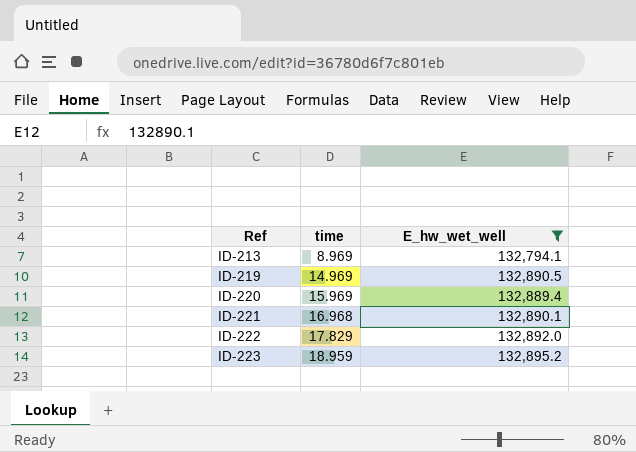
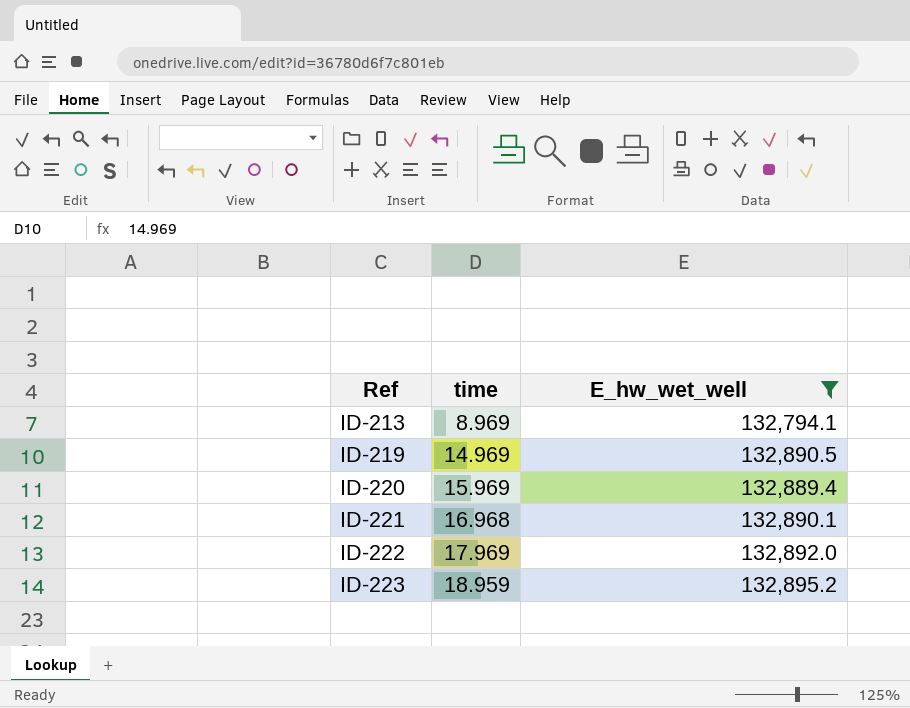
ID-222 | time: 17.829 -> 17.969

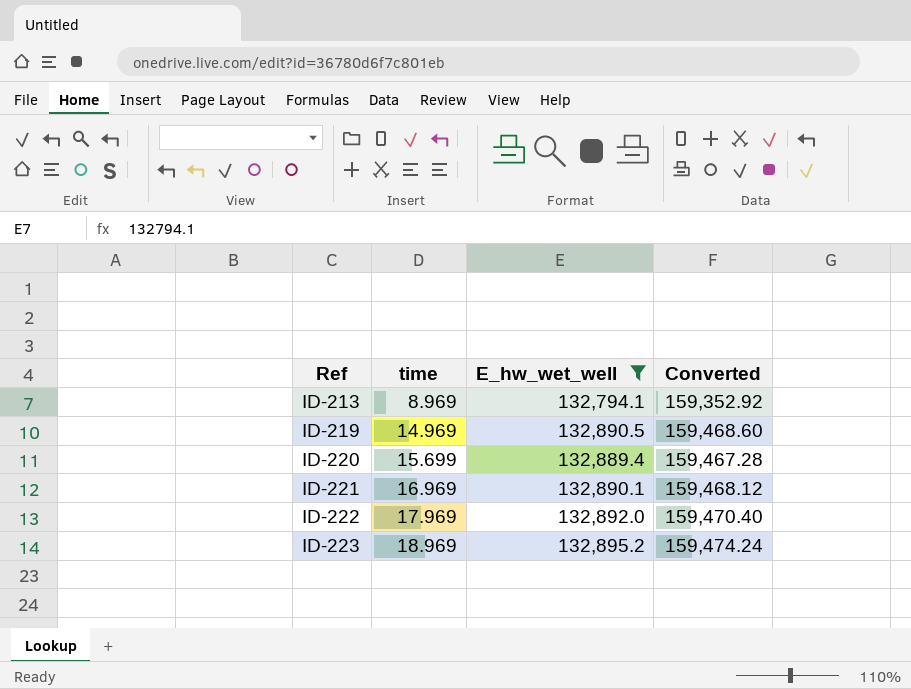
column Converted | formula: none -> [E_hw_wet_well] * 1.2
ID-220 | time: 15.969 -> 15.699
ID-221 | time: 16.968 -> 16.969
ID-223 | time: 18.959 -> 18.969

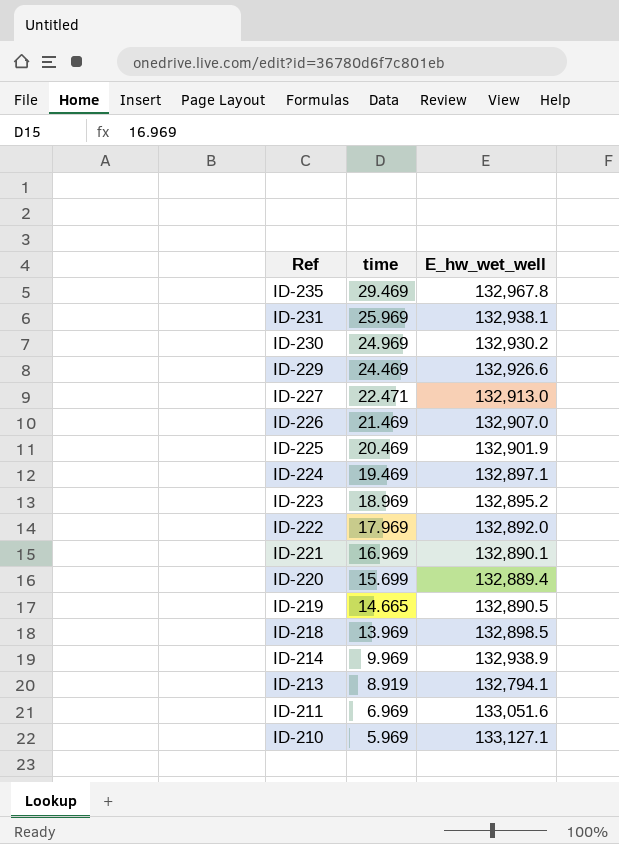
filter: E_hw_wet_well <= 132,895.2 -> none
row order: Ref ascending -> Ref descending
column Converted | formula: [E_hw_wet_well] * 1.2 -> none
ID-219 | time: 14.969 -> 14.665
ID-213 | time: 8.969 -> 8.919

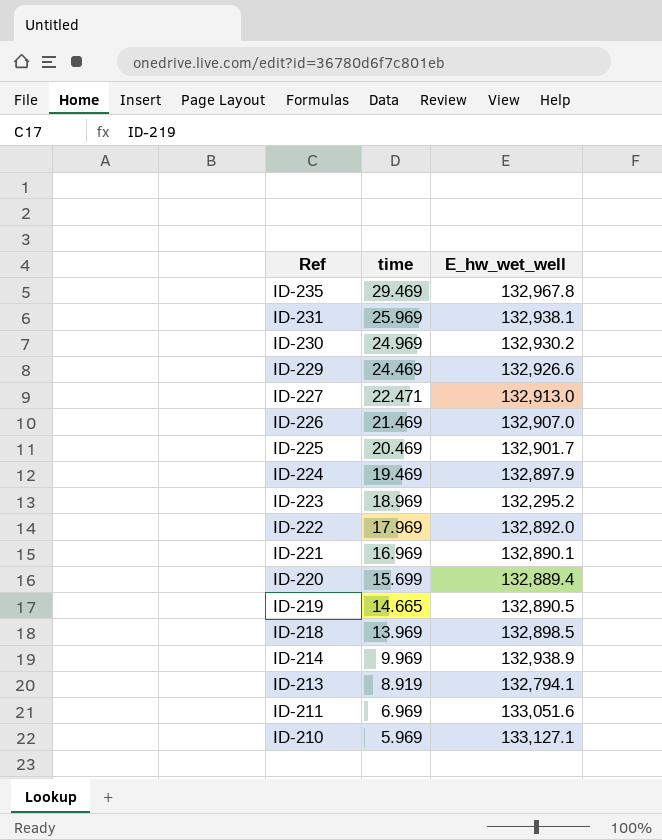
ID-225 | E_hw_wet_well: 132,901.9 -> 132,901.7
ID-224 | E_hw_wet_well: 132,897.1 -> 132,897.9
ID-223 | E_hw_wet_well: 132,895.2 -> 132,295.2

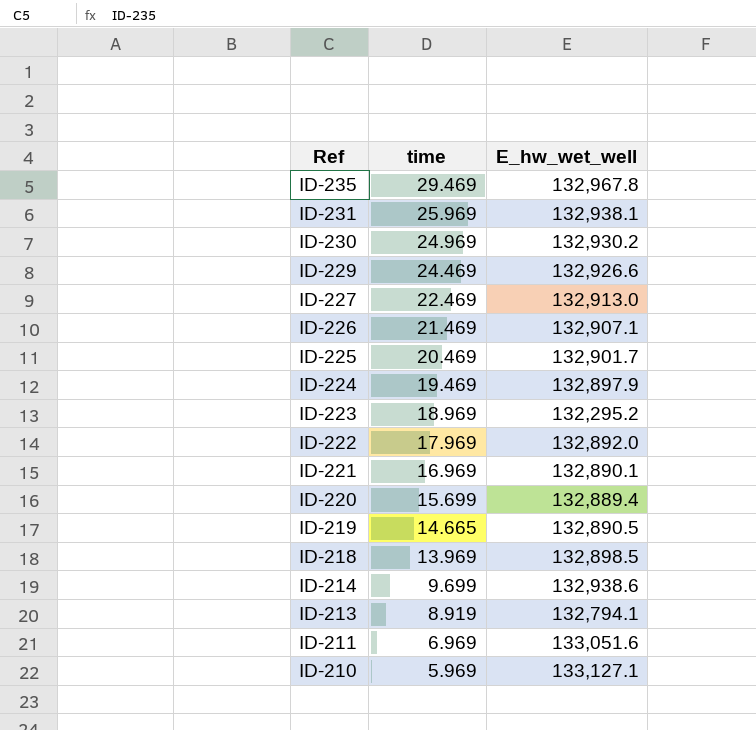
ID-227 | time: 22.471 -> 22.469
ID-226 | E_hw_wet_well: 132,907.0 -> 132,907.1
ID-214 | time: 9.969 -> 9.699
ID-214 | E_hw_wet_well: 132,938.9 -> 132,938.6

